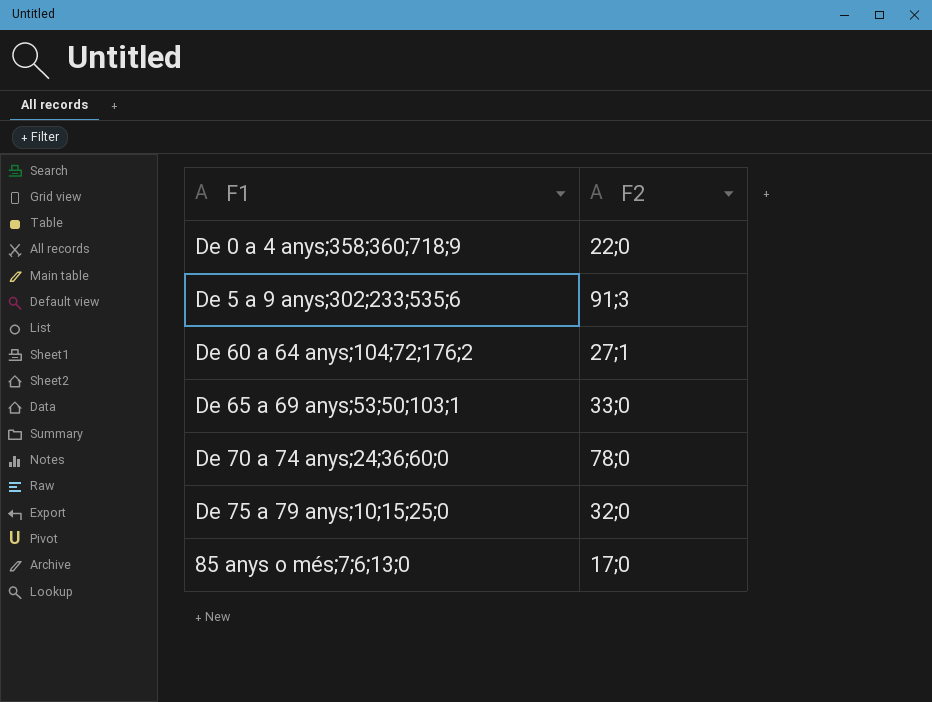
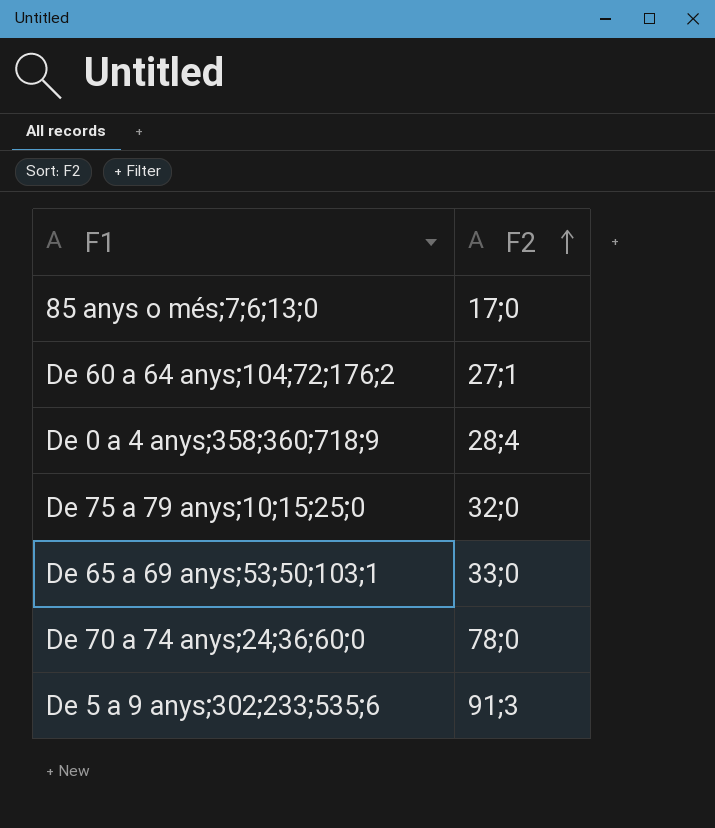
row order: none -> F2 ascending
De 0 a 4 anys;358;360;718;9 | F2: 22;0 -> 28;4

